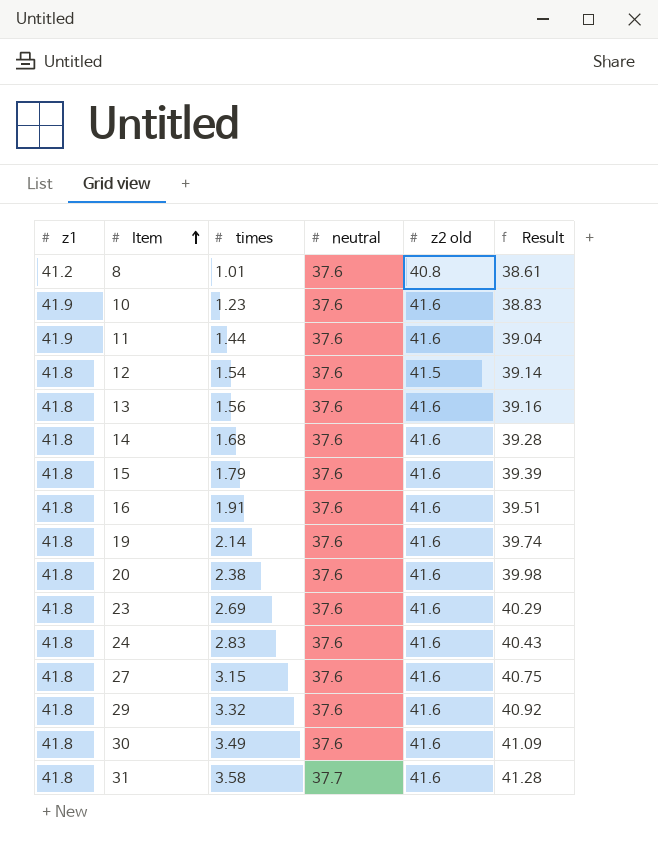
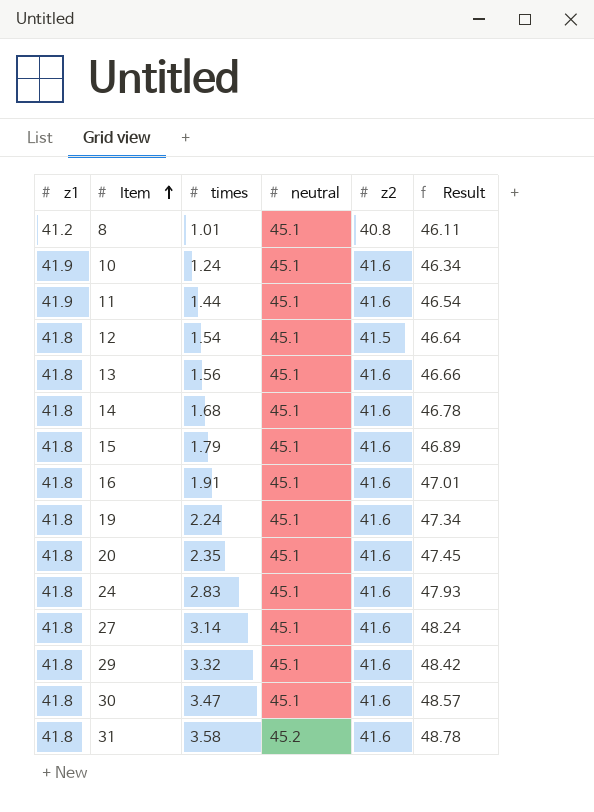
column name: z2 old -> z2
row 23: 41.8 | 2.69 | 37.6 | 41.6 | 40.29 -> none
8 | neutral: 37.6 -> 45.1
8 | Result: 38.61 -> 46.11
10 | times: 1.23 -> 1.24
10 | neutral: 37.6 -> 45.1
10 | Result: 38.83 -> 46.34
11 | neutral: 37.6 -> 45.1
11 | Result: 39.04 -> 46.54
12 | neutral: 37.6 -> 45.1
12 | Result: 39.14 -> 46.64
13 | neutral: 37.6 -> 45.1
13 | Result: 39.16 -> 46.66
14 | neutral: 37.6 -> 45.1
14 | Result: 39.28 -> 46.78
15 | neutral: 37.6 -> 45.1
15 | Result: 39.39 -> 46.89
16 | neutral: 37.6 -> 45.1
16 | Result: 39.51 -> 47.01
19 | times: 2.14 -> 2.24
19 | neutral: 37.6 -> 45.1
19 | Result: 39.74 -> 47.34
20 | times: 2.38 -> 2.35
20 | neutral: 37.6 -> 45.1
20 | Result: 39.98 -> 47.45
24 | neutral: 37.6 -> 45.1
24 | Result: 40.43 -> 47.93
27 | times: 3.15 -> 3.14
27 | neutral: 37.6 -> 45.1
27 | Result: 40.75 -> 48.24
29 | neutral: 37.6 -> 45.1
29 | Result: 40.92 -> 48.42
30 | times: 3.49 -> 3.47
30 | neutral: 37.6 -> 45.1
30 | Result: 41.09 -> 48.57
31 | neutral: 37.7 -> 45.2
31 | Result: 41.28 -> 48.78

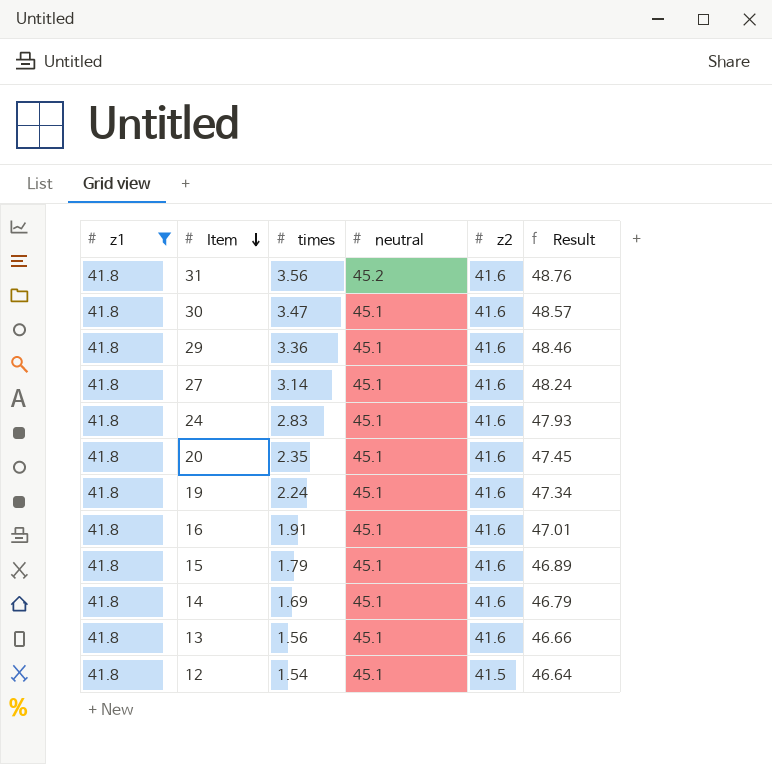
filter: none -> z1 = 41.8
row order: Item ascending -> Item descending
31 | times: 3.58 -> 3.56
31 | Result: 48.78 -> 48.76
29 | times: 3.32 -> 3.36
29 | Result: 48.42 -> 48.46
14 | times: 1.68 -> 1.69
14 | Result: 46.78 -> 46.79

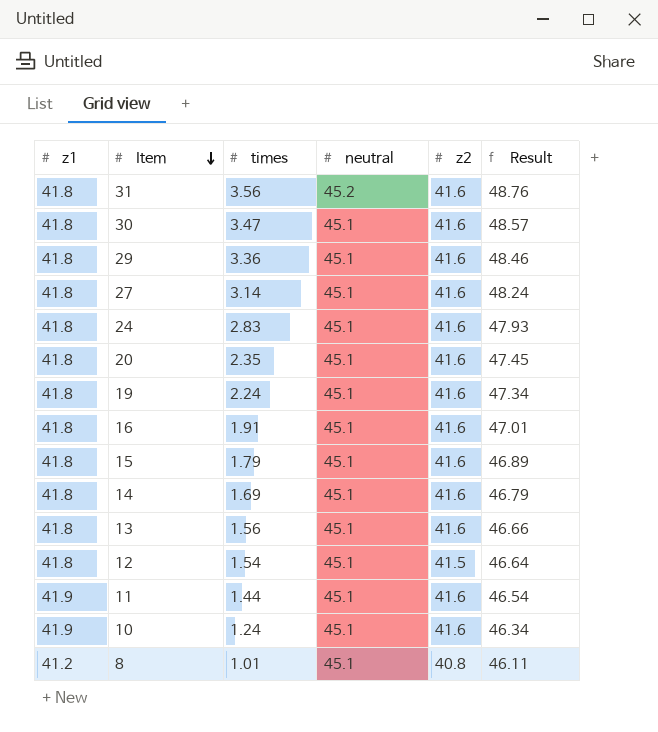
filter: z1 = 41.8 -> none

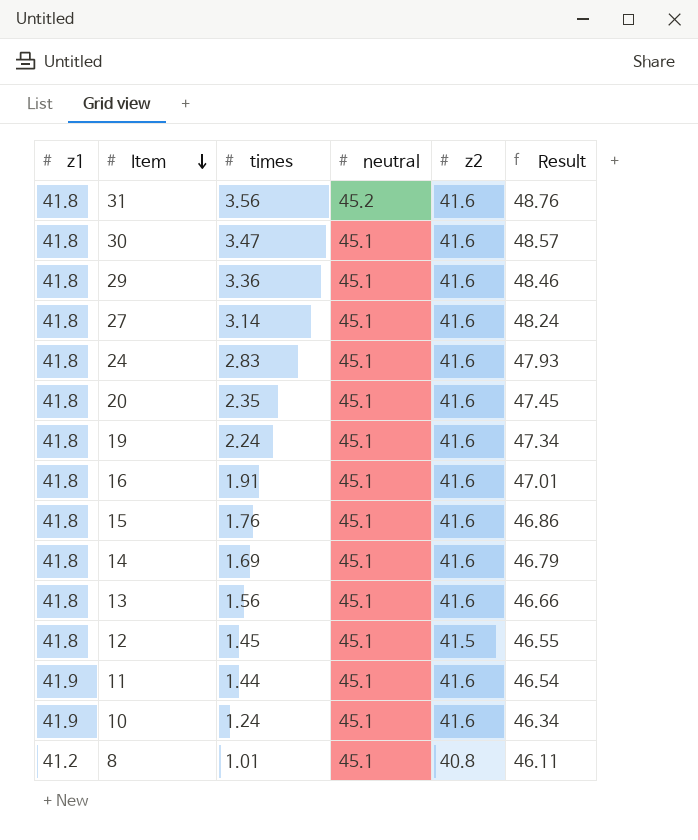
15 | times: 1.79 -> 1.76
15 | Result: 46.89 -> 46.86
12 | times: 1.54 -> 1.45
12 | Result: 46.64 -> 46.55

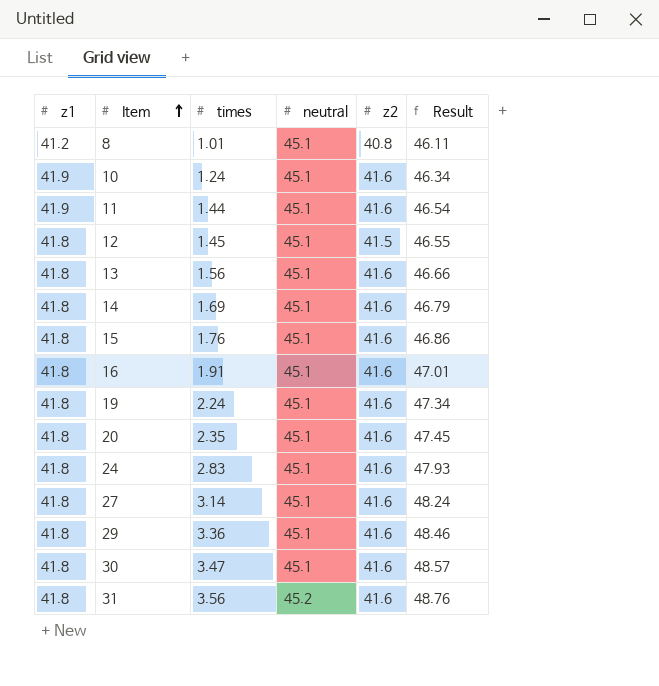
row order: Item descending -> Item ascending

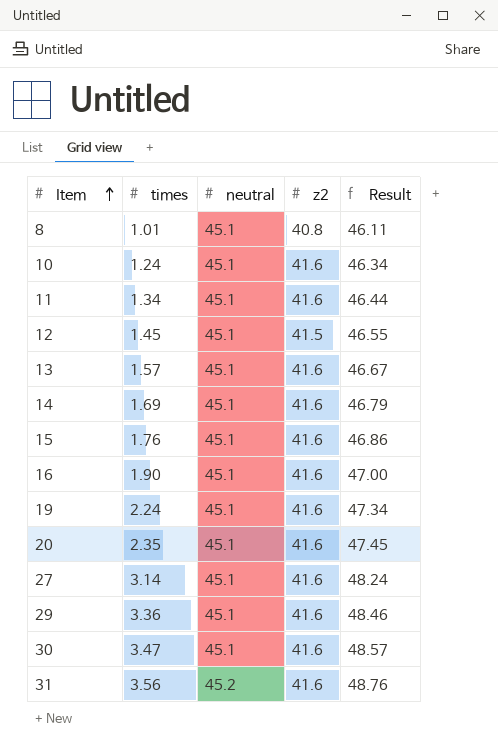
column z1 | position: 1 -> none
row 24: 41.8 | 2.83 | 45.1 | 41.6 | 47.93 -> none
11 | times: 1.44 -> 1.34
11 | Result: 46.54 -> 46.44
13 | times: 1.56 -> 1.57
13 | Result: 46.66 -> 46.67
16 | times: 1.91 -> 1.90
16 | Result: 47.01 -> 47.00

